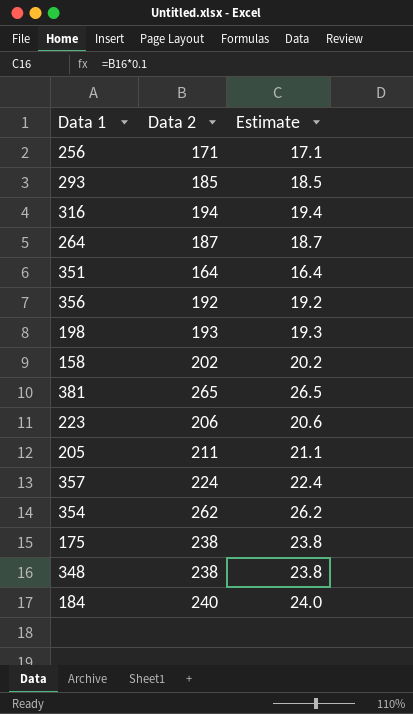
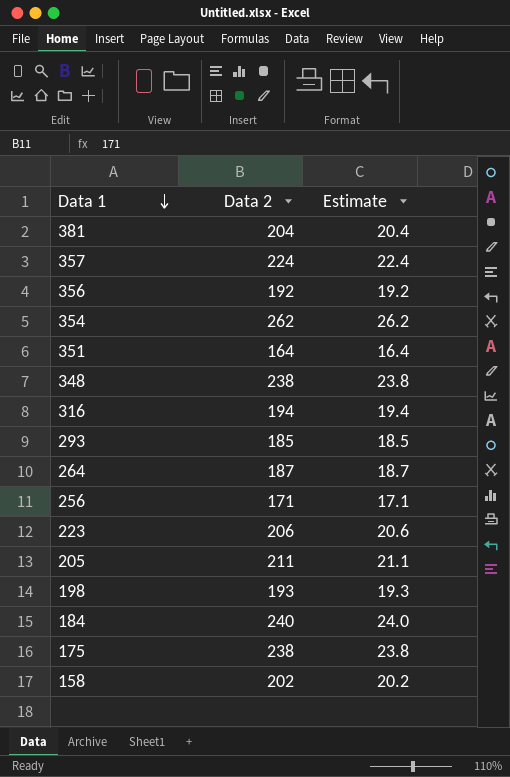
row order: none -> Data 1 descending
381 | Data 2: 265 -> 204
381 | Estimate: 26.5 -> 20.4

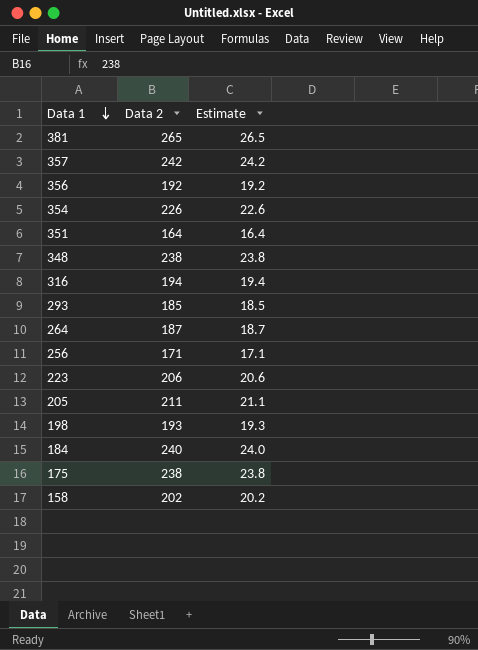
381 | Data 2: 204 -> 265
381 | Estimate: 20.4 -> 26.5
357 | Data 2: 224 -> 242
357 | Estimate: 22.4 -> 24.2
354 | Data 2: 262 -> 226
354 | Estimate: 26.2 -> 22.6

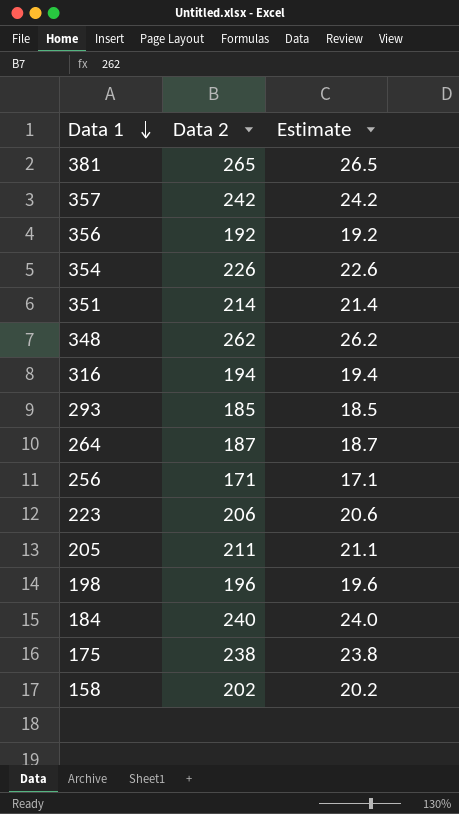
351 | Data 2: 164 -> 214
351 | Estimate: 16.4 -> 21.4
348 | Data 2: 238 -> 262
348 | Estimate: 23.8 -> 26.2
198 | Data 2: 193 -> 196
198 | Estimate: 19.3 -> 19.6

